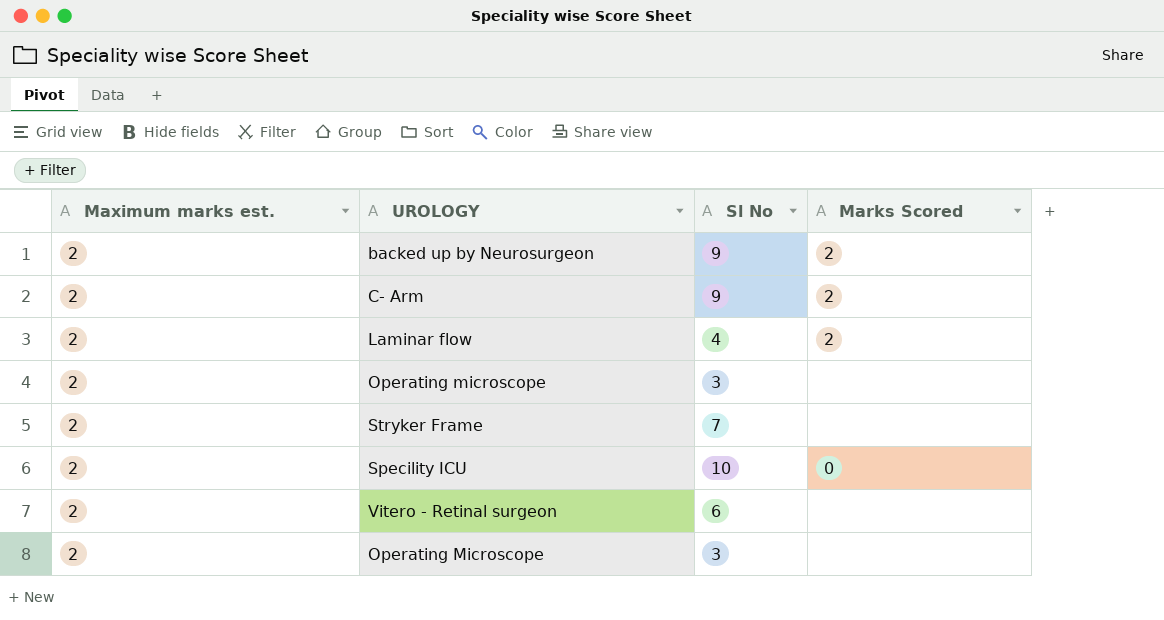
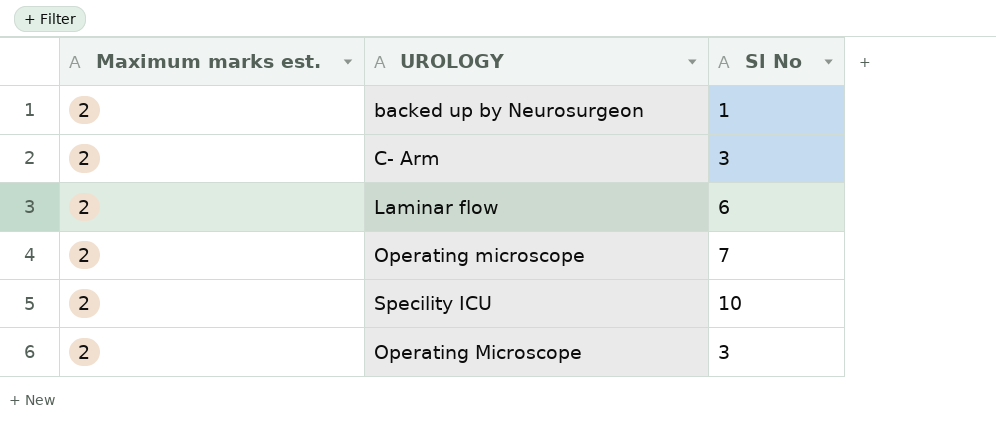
column Marks Scored | position: 4 -> none
row Stryker Frame: 2 | 7 | none -> none
row Vitero - Retinal surgeon: 2 | 6 | none -> none
backed up by Neurosurgeon | Sl No: 9 -> 1
C- Arm | Sl No: 9 -> 3
Laminar flow | Sl No: 4 -> 6
Operating microscope | Sl No: 3 -> 7

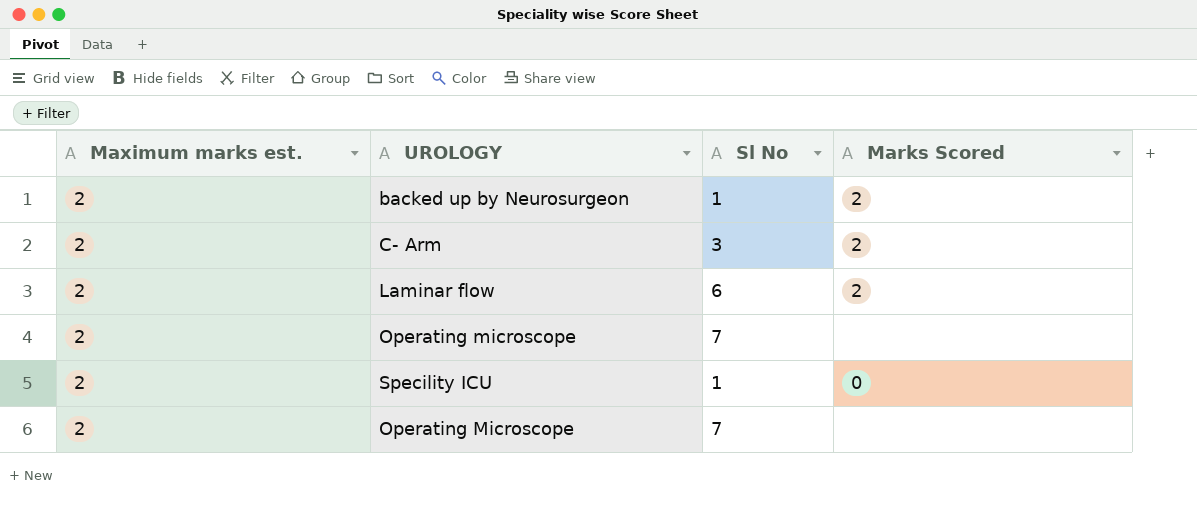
column Marks Scored | position: none -> 4
Specility ICU | Sl No: 10 -> 1
Operating Microscope | Sl No: 3 -> 7

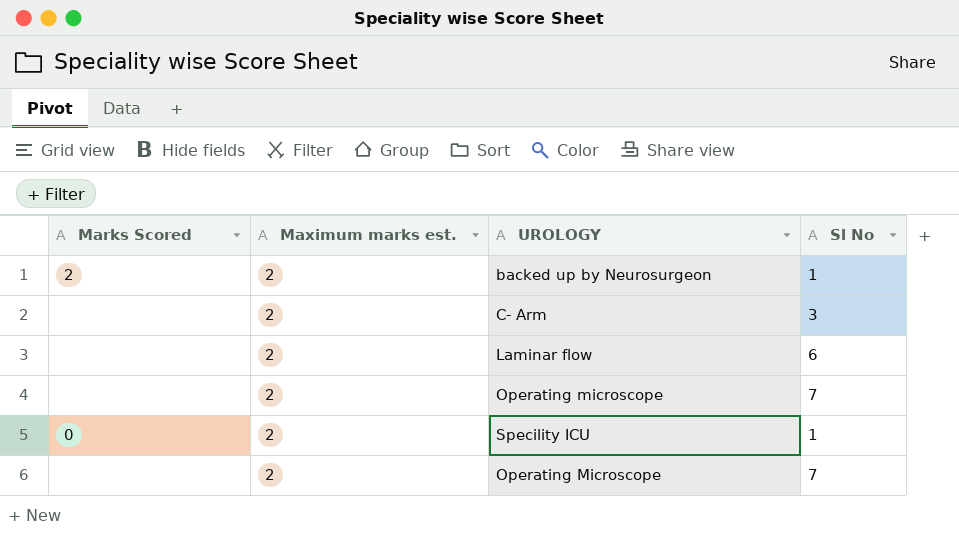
column Marks Scored | position: 4 -> 1
C- Arm | Marks Scored: 2 -> none
Laminar flow | Marks Scored: 2 -> none

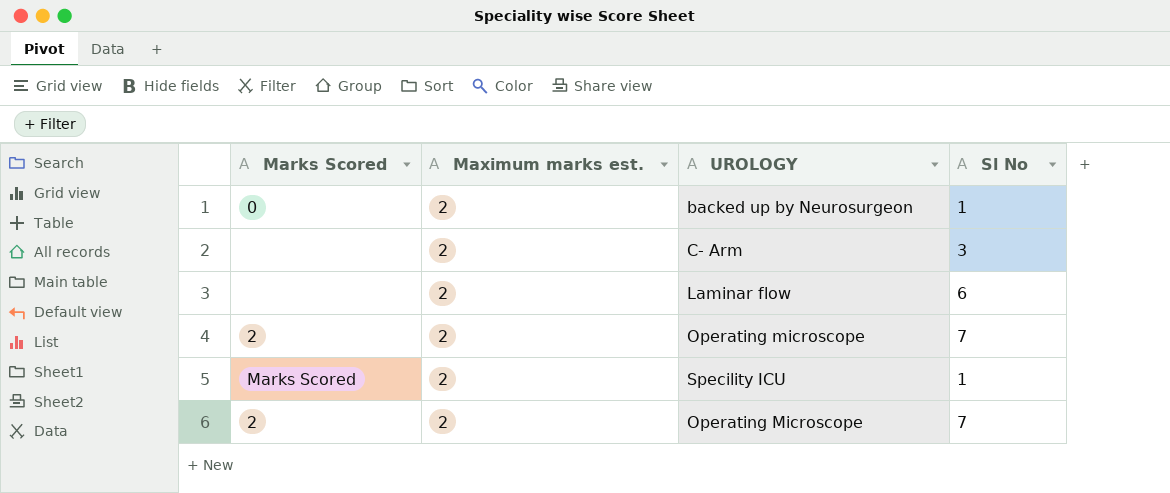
backed up by Neurosurgeon | Marks Scored: 2 -> 0
Operating microscope | Marks Scored: none -> 2
Specility ICU | Marks Scored: 0 -> Marks Scored
Operating Microscope | Marks Scored: none -> 2

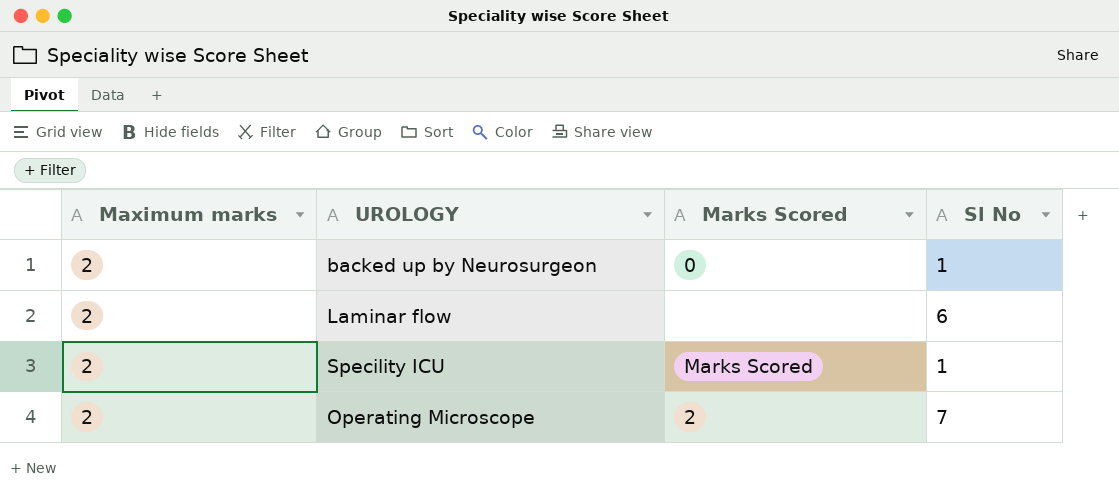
column name: Maximum marks est. -> Maximum marks
column Marks Scored | position: 1 -> 3
row C- Arm: none | 2 | 3 -> none
row Operating microscope: 2 | 2 | 7 -> none

